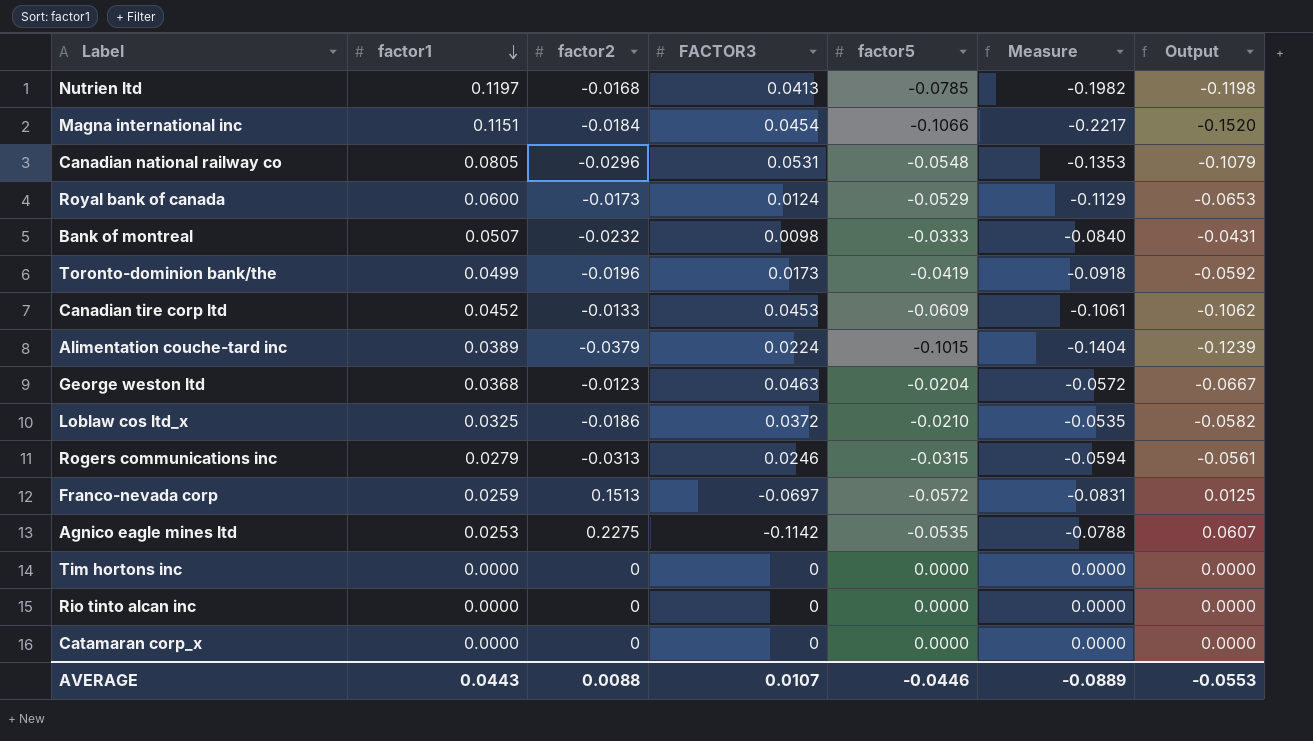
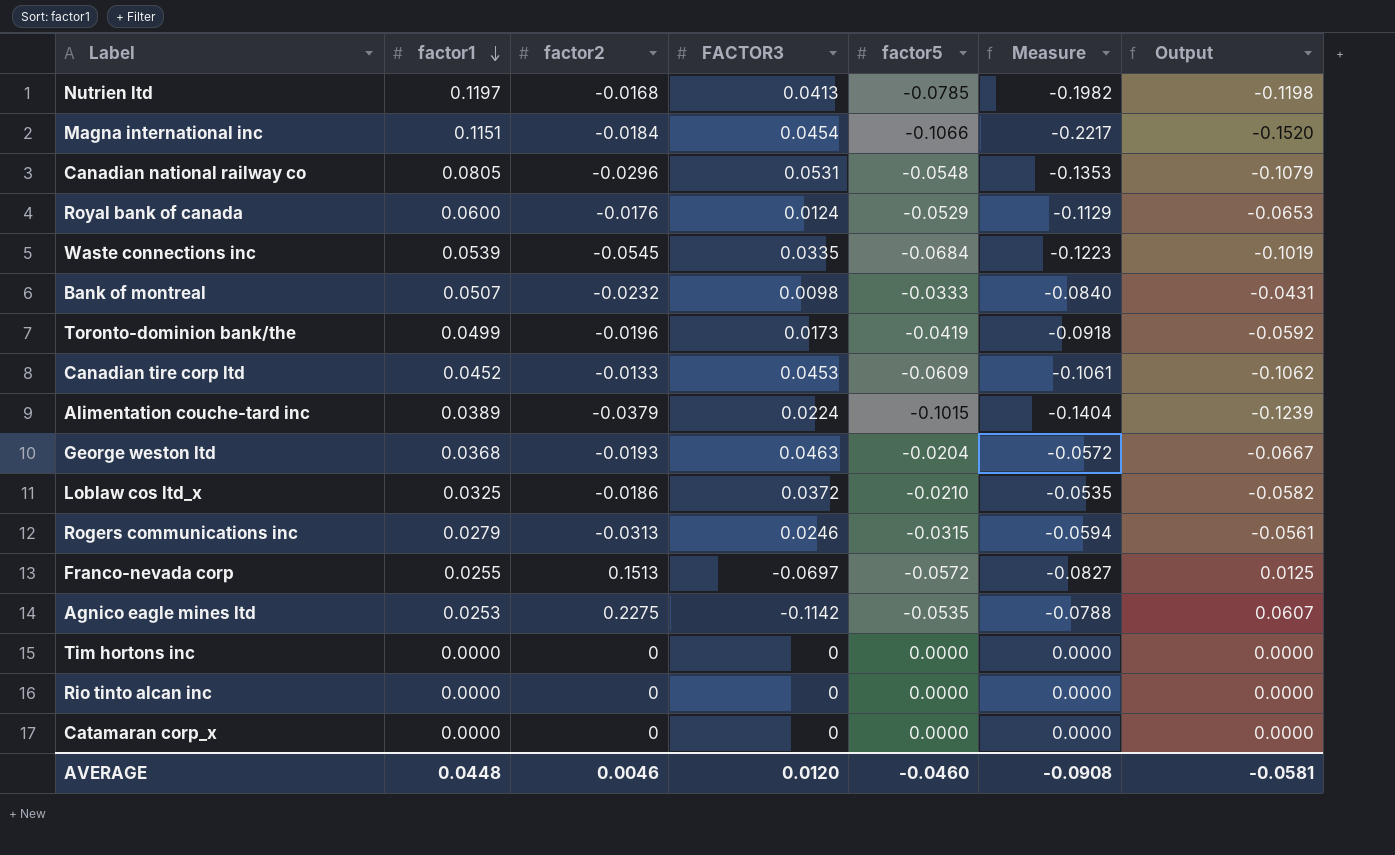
Royal bank of canada | factor2: -0.0173 -> -0.0176
row Waste connections inc: none -> 0.0539 | -0.0545 | 0.0335 | -0.0684 | -0.1223 | -0.1019
George weston ltd | factor2: -0.0123 -> -0.0193
Franco-nevada corp | factor1: 0.0259 -> 0.0255
Franco-nevada corp | Measure: -0.0831 -> -0.0827
AVERAGE | factor1: 0.0443 -> 0.0448
AVERAGE | factor2: 0.0088 -> 0.0046
AVERAGE | FACTOR3: 0.0107 -> 0.0120
AVERAGE | factor5: -0.0446 -> -0.0460
AVERAGE | Measure: -0.0889 -> -0.0908
AVERAGE | Output: -0.0553 -> -0.0581

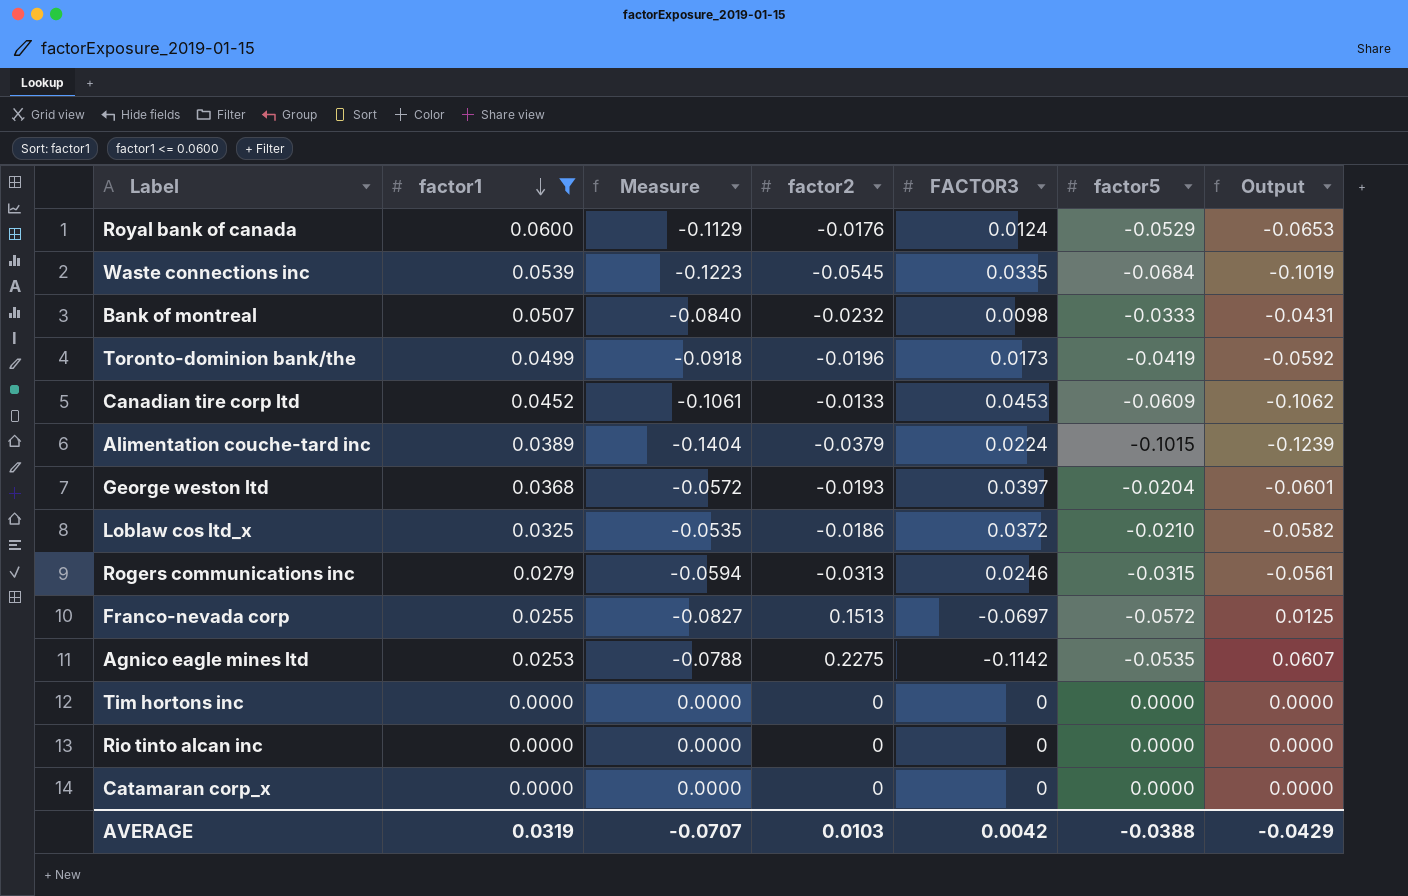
filter: none -> factor1 <= 0.0600
column Measure | position: 6 -> 3
George weston ltd | FACTOR3: 0.0463 -> 0.0397
George weston ltd | Output: -0.0667 -> -0.0601
AVERAGE | factor1: 0.0448 -> 0.0319
AVERAGE | Measure: -0.0908 -> -0.0707
AVERAGE | factor2: 0.0046 -> 0.0103
AVERAGE | FACTOR3: 0.0120 -> 0.0042
AVERAGE | factor5: -0.0460 -> -0.0388
AVERAGE | Output: -0.0581 -> -0.0429

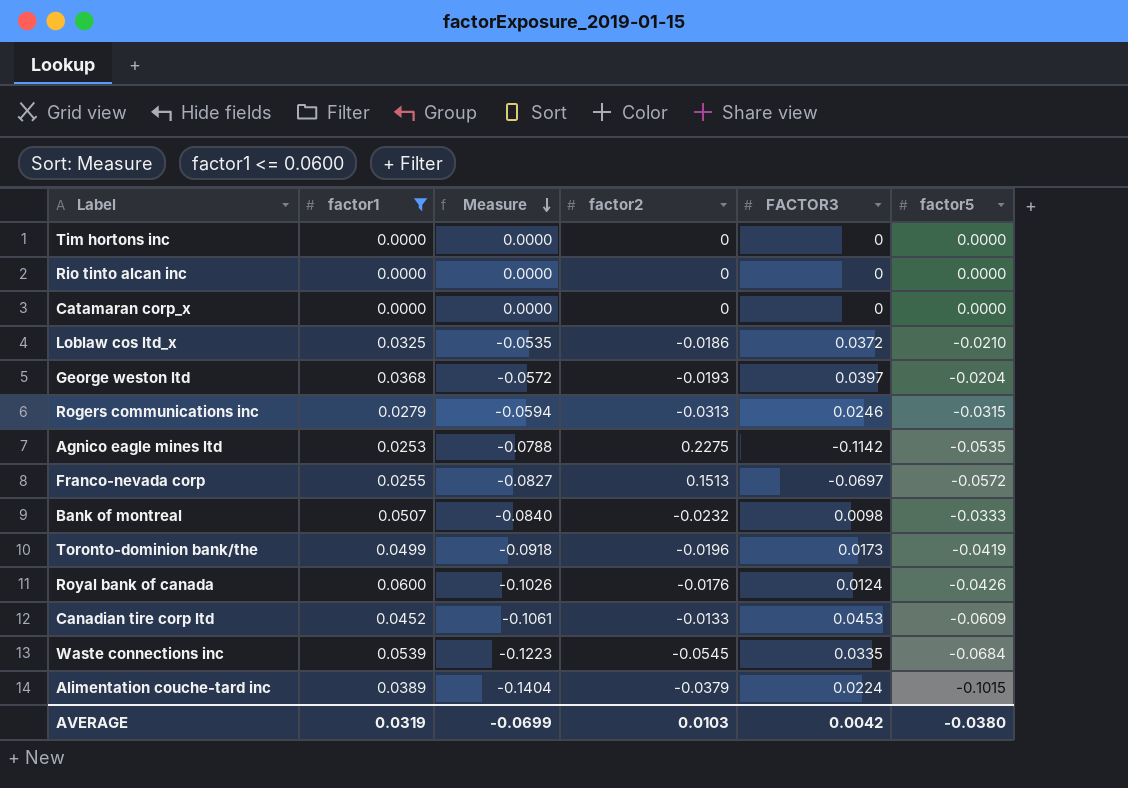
row order: factor1 descending -> Measure descending
column Output | formula: [factor5] - [FACTOR3] -> none
Royal bank of canada | Measure: -0.1129 -> -0.1026
Royal bank of canada | factor5: -0.0529 -> -0.0426
AVERAGE | Measure: -0.0707 -> -0.0699
AVERAGE | factor5: -0.0388 -> -0.0380

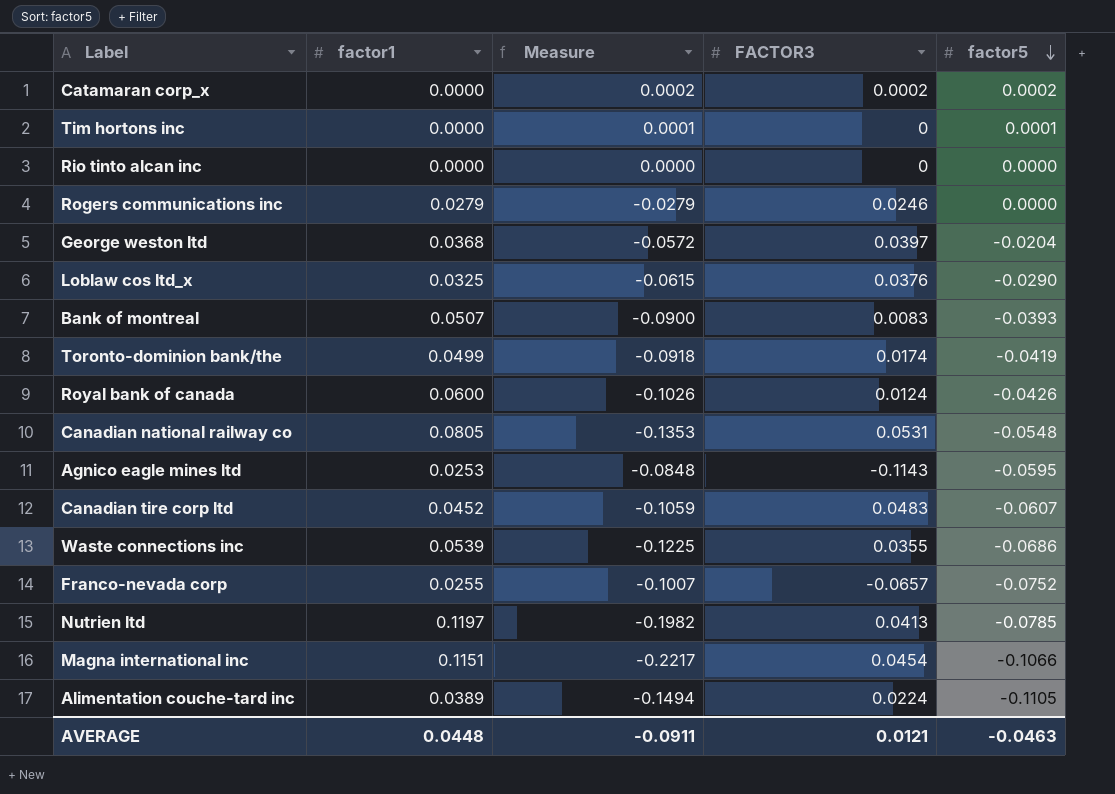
filter: factor1 <= 0.0600 -> none
row order: Measure descending -> factor5 descending
column factor2 | position: 4 -> none
Catamaran corp_x | Measure: 0.0000 -> 0.0002
Catamaran corp_x | FACTOR3: 0 -> 0.0002
Catamaran corp_x | factor5: 0.0000 -> 0.0002
Tim hortons inc | Measure: 0.0000 -> 0.0001
Tim hortons inc | factor5: 0.0000 -> 0.0001
Rogers communications inc | Measure: -0.0594 -> -0.0279
Rogers communications inc | factor5: -0.0315 -> 0.0000
Loblaw cos ltd_x | Measure: -0.0535 -> -0.0615
Loblaw cos ltd_x | FACTOR3: 0.0372 -> 0.0376
Loblaw cos ltd_x | factor5: -0.0210 -> -0.0290
Bank of montreal | Measure: -0.0840 -> -0.0900
Bank of montreal | FACTOR3: 0.0098 -> 0.0083
Bank of montreal | factor5: -0.0333 -> -0.0393
Toronto-dominion bank/the | FACTOR3: 0.0173 -> 0.0174
Agnico eagle mines ltd | Measure: -0.0788 -> -0.0848
Agnico eagle mines ltd | FACTOR3: -0.1142 -> -0.1143
Agnico eagle mines ltd | factor5: -0.0535 -> -0.0595
Canadian tire corp ltd | Measure: -0.1061 -> -0.1059
Canadian tire corp ltd | FACTOR3: 0.0453 -> 0.0483
Canadian tire corp ltd | factor5: -0.0609 -> -0.0607
Waste connections inc | Measure: -0.1223 -> -0.1225
Waste connections inc | FACTOR3: 0.0335 -> 0.0355
Waste connections inc | factor5: -0.0684 -> -0.0686
Franco-nevada corp | Measure: -0.0827 -> -0.1007
Franco-nevada corp | FACTOR3: -0.0697 -> -0.0657
Franco-nevada corp | factor5: -0.0572 -> -0.0752
Alimentation couche-tard inc | Measure: -0.1404 -> -0.1494
Alimentation couche-tard inc | factor5: -0.1015 -> -0.1105
AVERAGE | factor1: 0.0319 -> 0.0448
AVERAGE | Measure: -0.0699 -> -0.0911
AVERAGE | FACTOR3: 0.0042 -> 0.0121
AVERAGE | factor5: -0.0380 -> -0.0463

